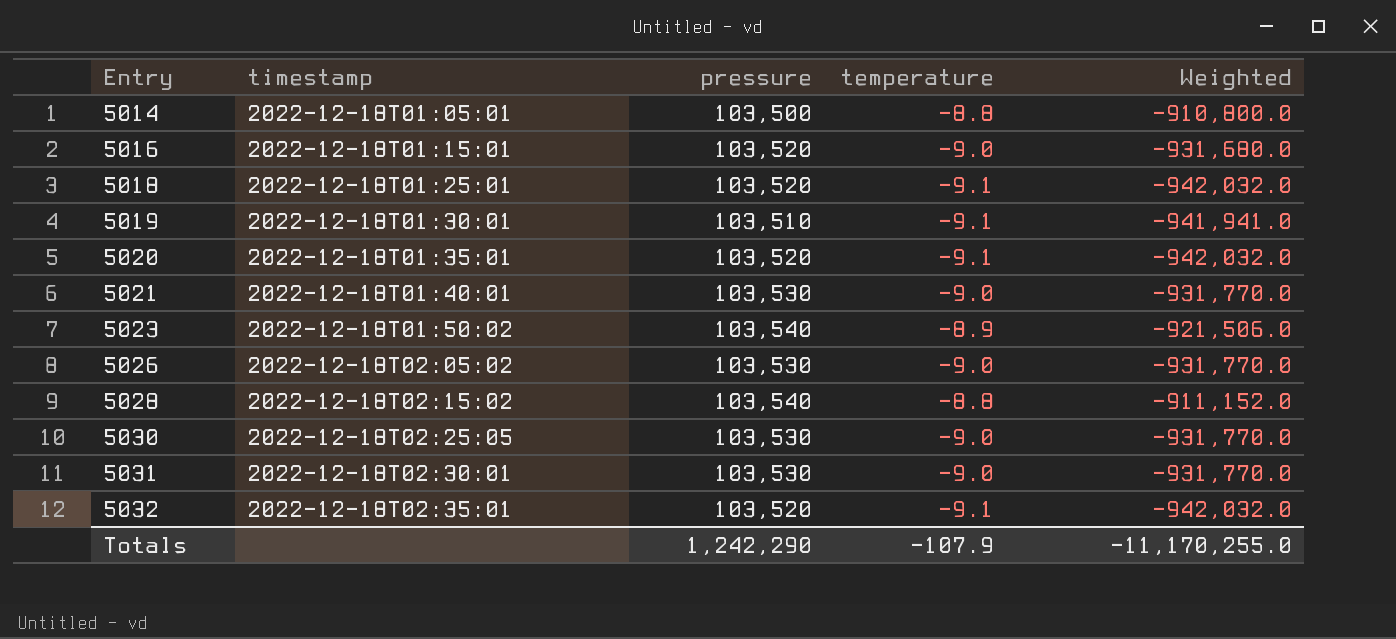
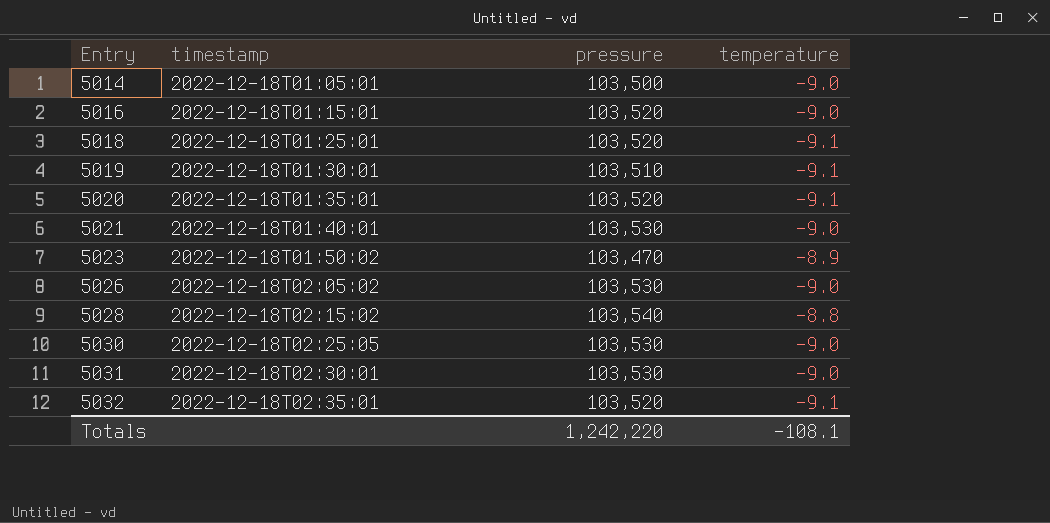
column Weighted | formula: [pressure] * [temperature] -> none
5014 | temperature: -8.8 -> -9.0
5023 | pressure: 103,540 -> 103,470
Totals | pressure: 1,242,290 -> 1,242,220
Totals | temperature: -107.9 -> -108.1

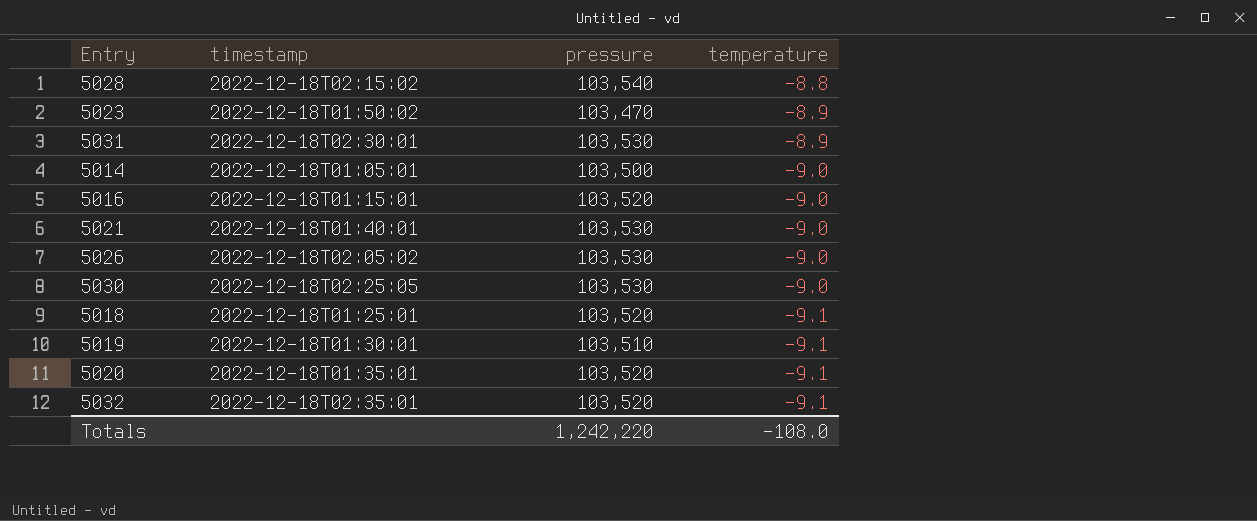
row order: Entry ascending -> temperature descending
5031 | temperature: -9.0 -> -8.9
Totals | temperature: -108.1 -> -108.0

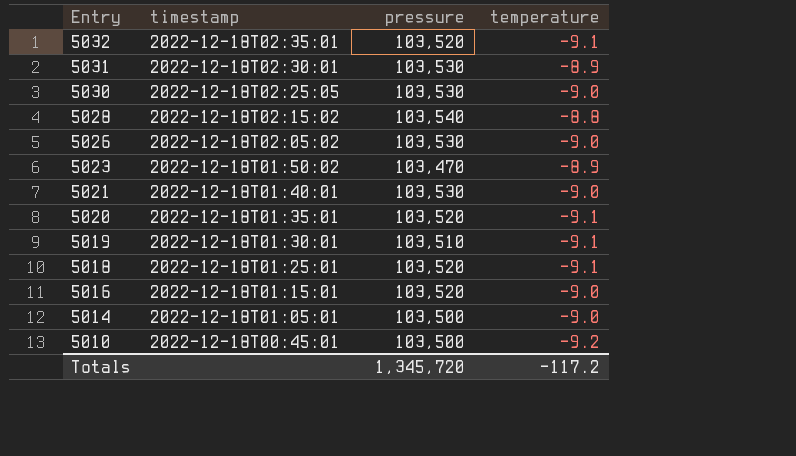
row order: temperature descending -> Entry descending
row 5010: none -> 2022-12-18T00:45:01 | 103,500 | -9.2
Totals | pressure: 1,242,220 -> 1,345,720
Totals | temperature: -108.0 -> -117.2

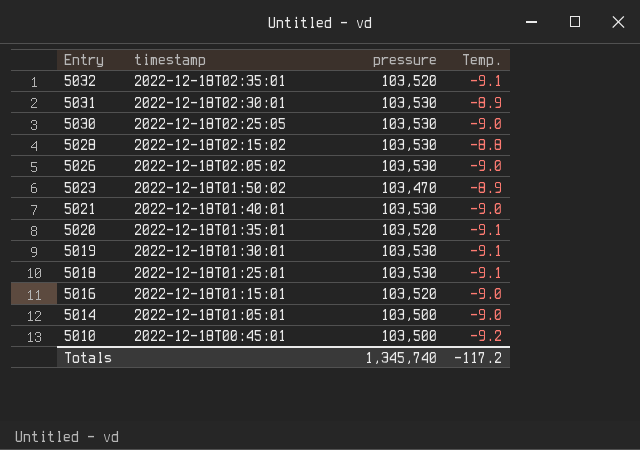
column name: temperature -> Temp.
5028 | pressure: 103,540 -> 103,530
5019 | pressure: 103,510 -> 103,530
5018 | pressure: 103,520 -> 103,530
Totals | pressure: 1,345,720 -> 1,345,740

